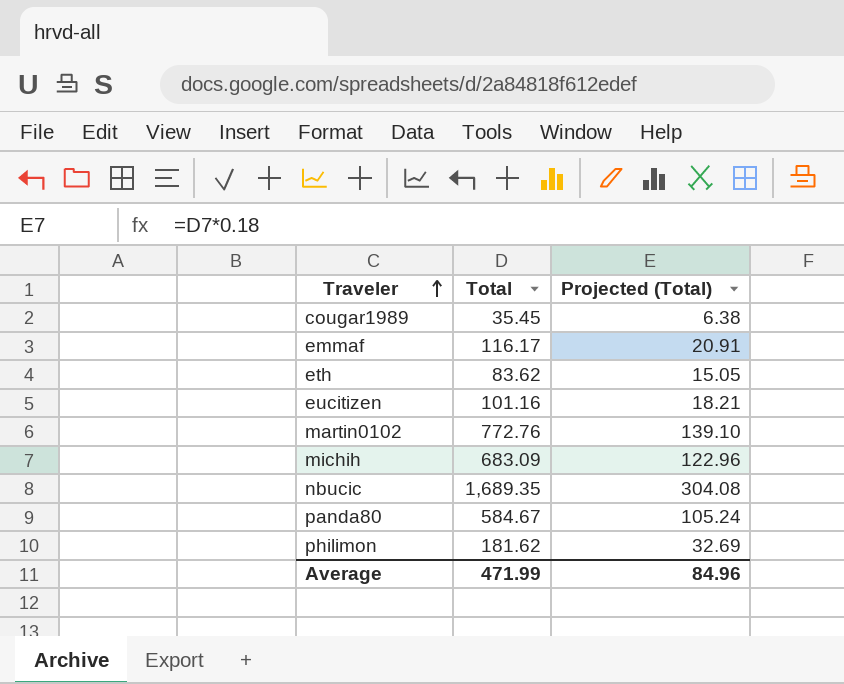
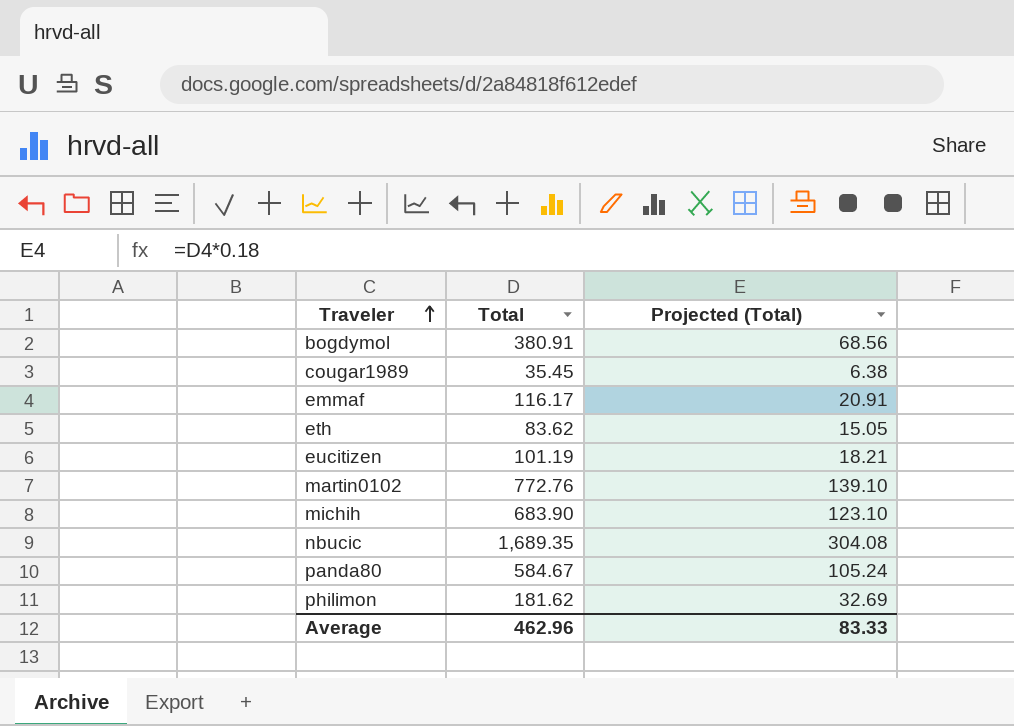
row bogdymol: none -> 380.91 | 68.56
eucitizen | Total: 101.16 -> 101.19
michih | Total: 683.09 -> 683.90
michih | Projected (Total): 122.96 -> 123.10
Average | Total: 471.99 -> 462.96
Average | Projected (Total): 84.96 -> 83.33

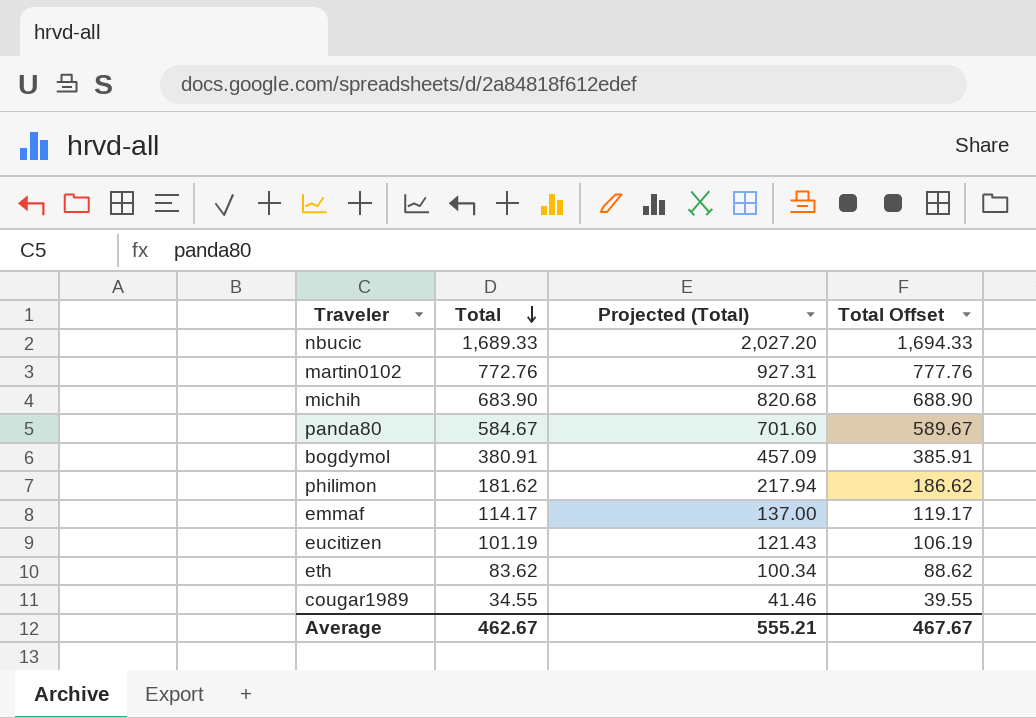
row order: Traveler ascending -> Total descending
column Projected (Total) | formula: [Total] * 0.18 -> [Total] * 1.2
column Total Offset | formula: none -> [Total] + 5
nbucic | Total: 1,689.35 -> 1,689.33
emmaf | Total: 116.17 -> 114.17
cougar1989 | Total: 35.45 -> 34.55
Average | Total: 462.96 -> 462.67
Average | Projected (Total): 83.33 -> 555.21

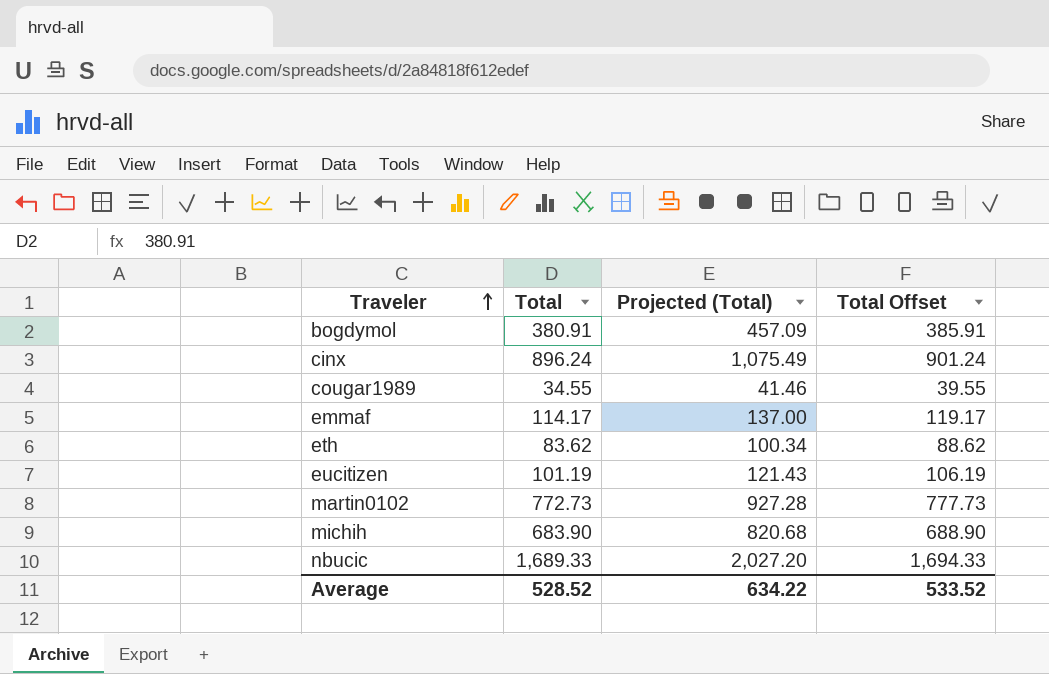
row order: Total descending -> Traveler ascending
row panda80: 584.67 | 701.60 | 589.67 -> none
row philimon: 181.62 | 217.94 | 186.62 -> none
row cinx: none -> 896.24 | 1,075.49 | 901.24
martin0102 | Total: 772.76 -> 772.73
martin0102 | Projected (Total): 927.31 -> 927.28
martin0102 | Total Offset: 777.76 -> 777.73
Average | Total: 462.67 -> 528.52
Average | Projected (Total): 555.21 -> 634.22
Average | Total Offset: 467.67 -> 533.52

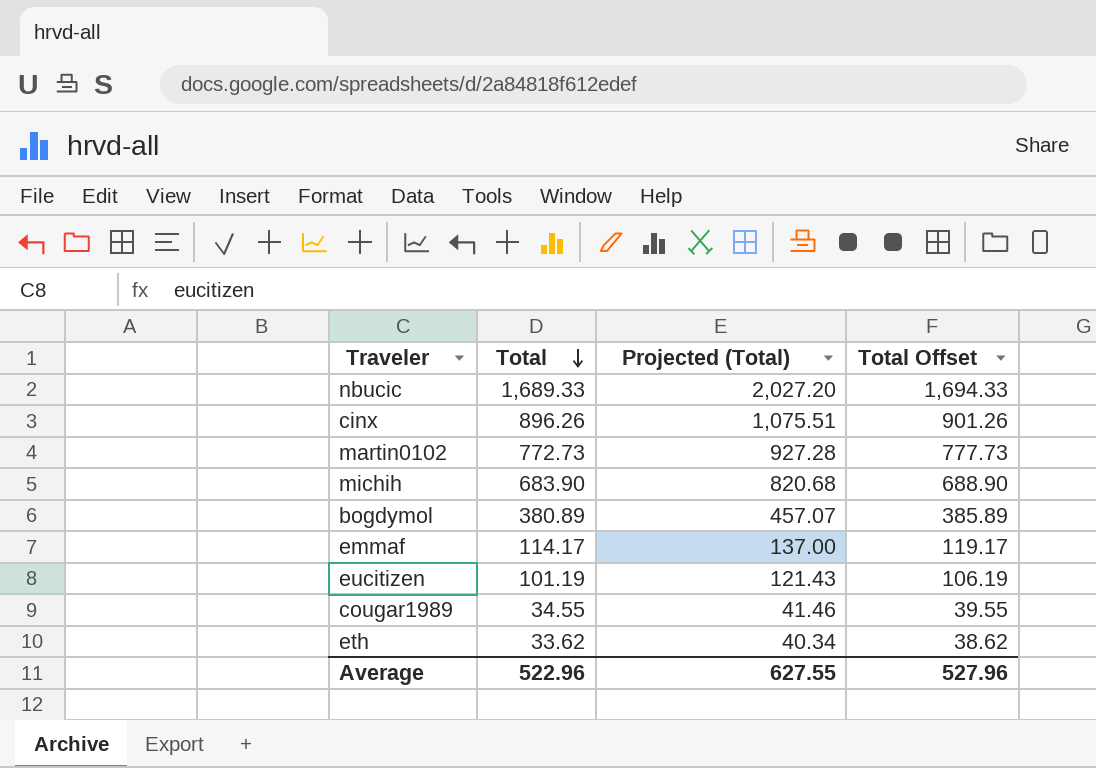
row order: Traveler ascending -> Total descending
cinx | Total: 896.24 -> 896.26
cinx | Projected (Total): 1,075.49 -> 1,075.51
cinx | Total Offset: 901.24 -> 901.26
bogdymol | Total: 380.91 -> 380.89
bogdymol | Projected (Total): 457.09 -> 457.07
bogdymol | Total Offset: 385.91 -> 385.89
eth | Total: 83.62 -> 33.62
eth | Projected (Total): 100.34 -> 40.34
eth | Total Offset: 88.62 -> 38.62
Average | Total: 528.52 -> 522.96
Average | Projected (Total): 634.22 -> 627.55
Average | Total Offset: 533.52 -> 527.96

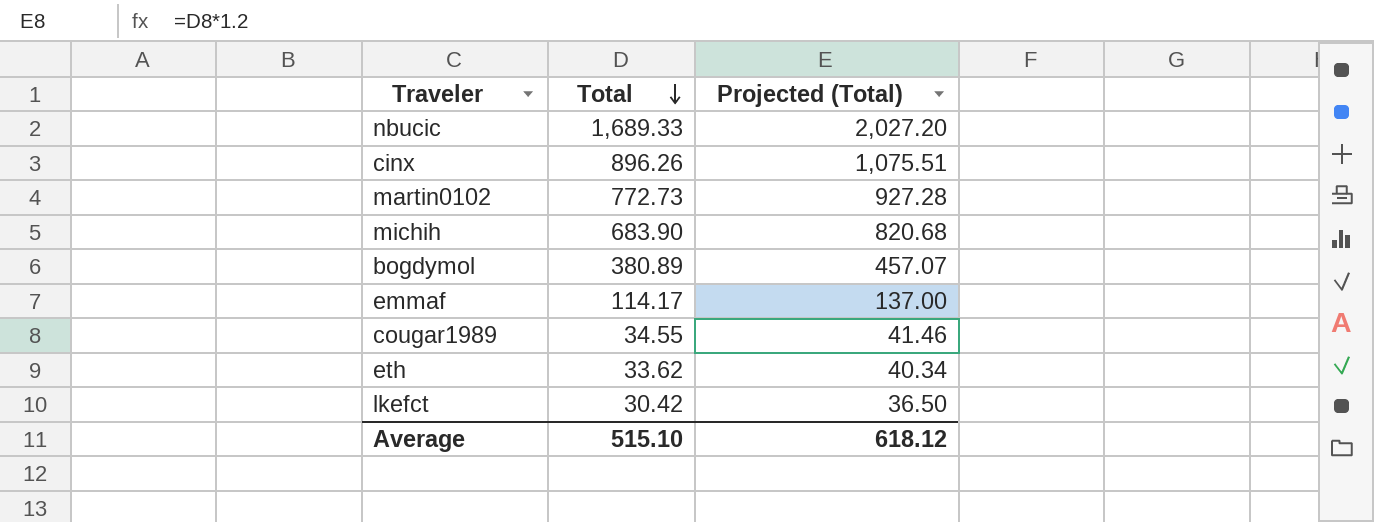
column Total Offset | formula: [Total] + 5 -> none
row eucitizen: 101.19 | 121.43 | 106.19 -> none
row lkefct: none -> 30.42 | 36.50
Average | Total: 522.96 -> 515.10
Average | Projected (Total): 627.55 -> 618.12

